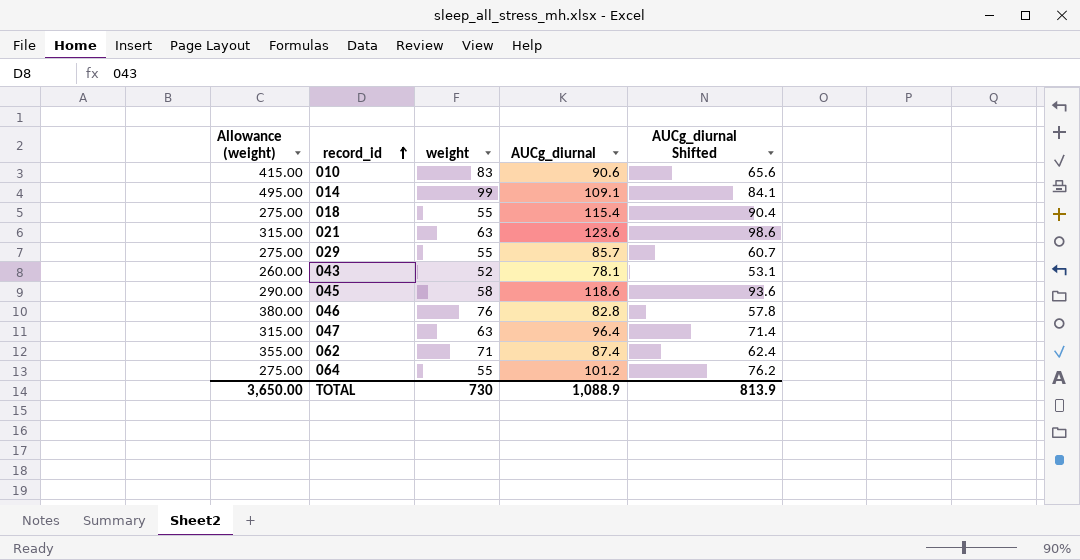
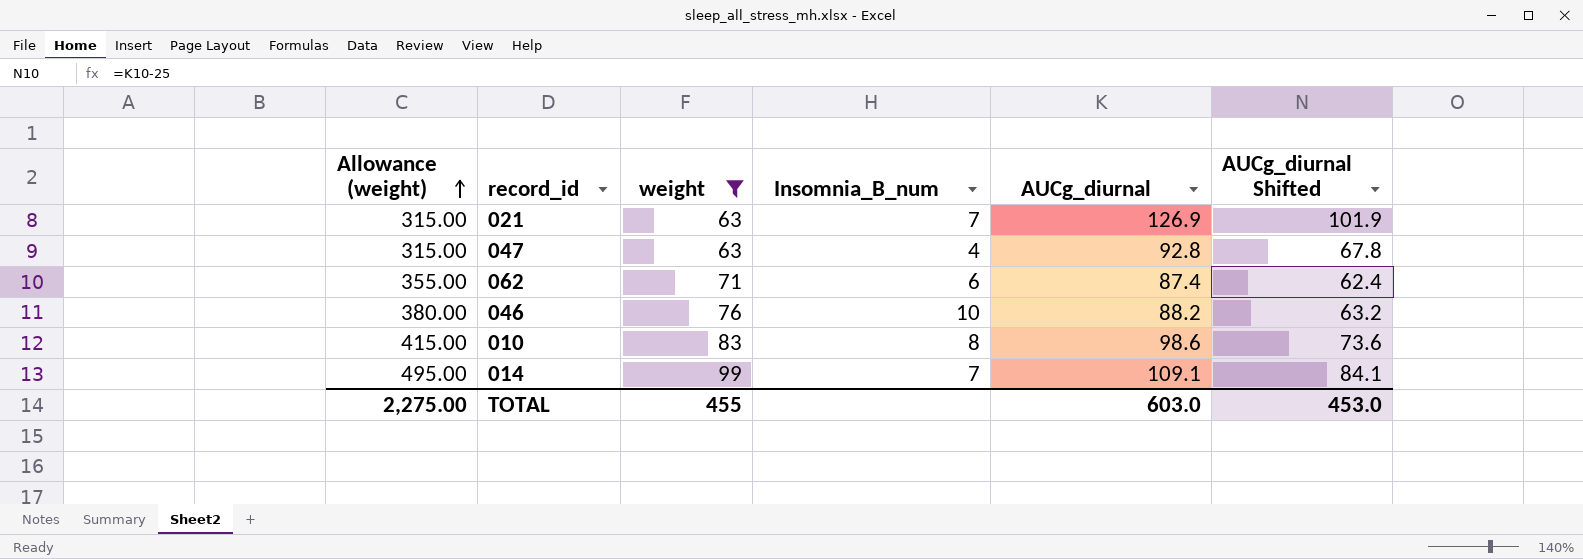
filter: none -> weight >= 63
row order: record_id ascending -> Allowance (weight) ascending
column Insomnia_B_num | position: none -> 4
021 | AUCg_diurnal: 123.6 -> 126.9
021 | AUCg_diurnal Shifted: 98.6 -> 101.9
047 | AUCg_diurnal: 96.4 -> 92.8
047 | AUCg_diurnal Shifted: 71.4 -> 67.8
046 | AUCg_diurnal: 82.8 -> 88.2
046 | AUCg_diurnal Shifted: 57.8 -> 63.2
010 | AUCg_diurnal: 90.6 -> 98.6
010 | AUCg_diurnal Shifted: 65.6 -> 73.6
TOTAL | Allowance (weight): 3,650.00 -> 2,275.00
TOTAL | weight: 730 -> 455
TOTAL | AUCg_diurnal: 1,088.9 -> 603.0
TOTAL | AUCg_diurnal Shifted: 813.9 -> 453.0

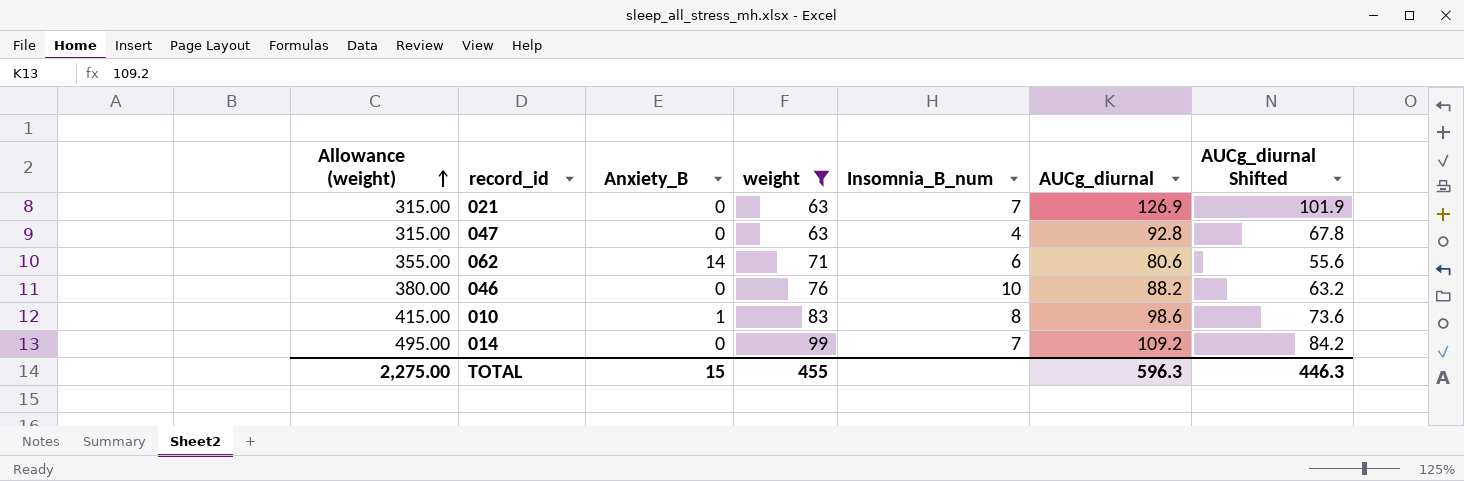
column Anxiety_B | position: none -> 3
062 | AUCg_diurnal: 87.4 -> 80.6
062 | AUCg_diurnal Shifted: 62.4 -> 55.6
014 | AUCg_diurnal: 109.1 -> 109.2
014 | AUCg_diurnal Shifted: 84.1 -> 84.2
TOTAL | AUCg_diurnal: 603.0 -> 596.3
TOTAL | AUCg_diurnal Shifted: 453.0 -> 446.3

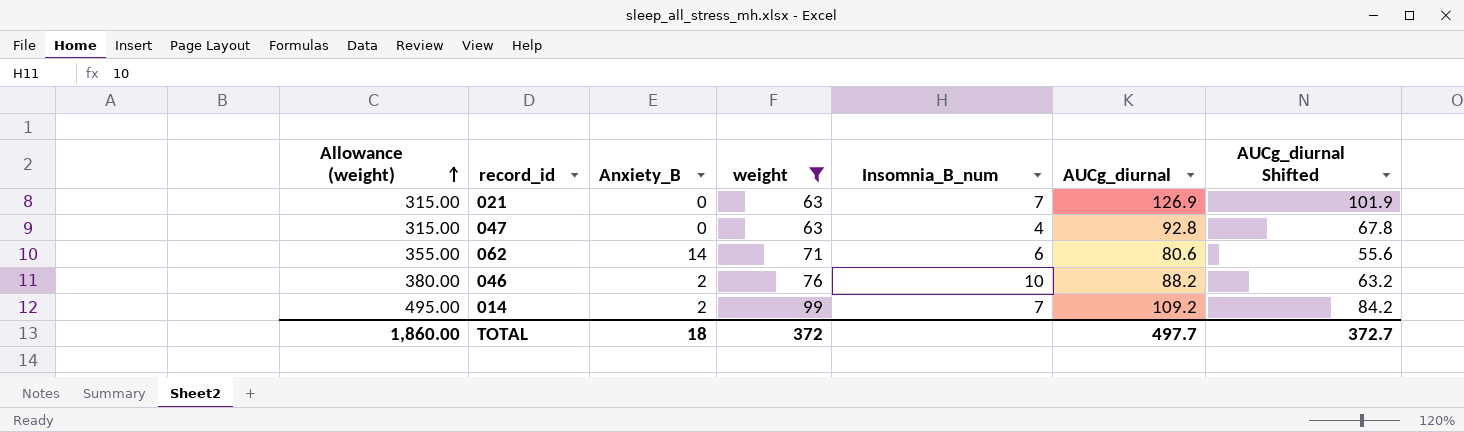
row 010: 415.00 | 1 | 83 | 8 | 98.6 | 73.6 -> none
046 | Anxiety_B: 0 -> 2
014 | Anxiety_B: 0 -> 2
TOTAL | Allowance (weight): 2,275.00 -> 1,860.00
TOTAL | Anxiety_B: 15 -> 18
TOTAL | weight: 455 -> 372
TOTAL | AUCg_diurnal: 596.3 -> 497.7
TOTAL | AUCg_diurnal Shifted: 446.3 -> 372.7

